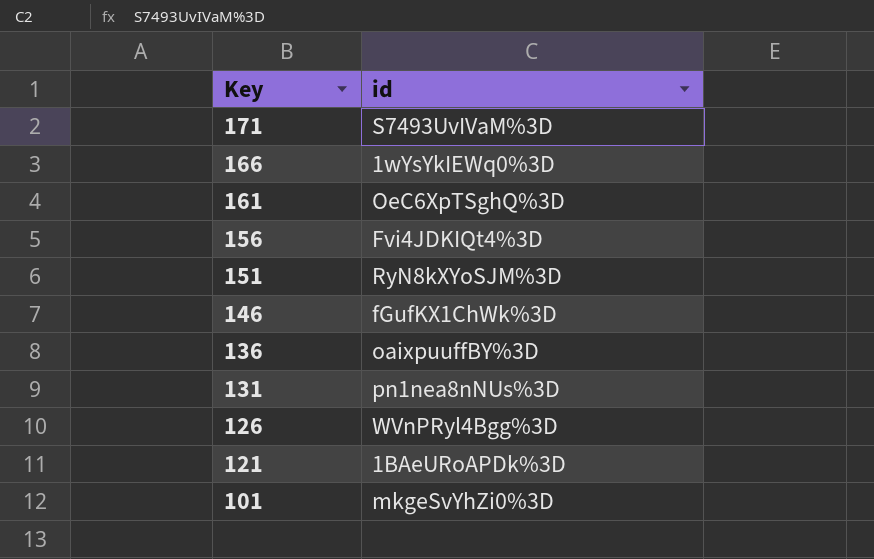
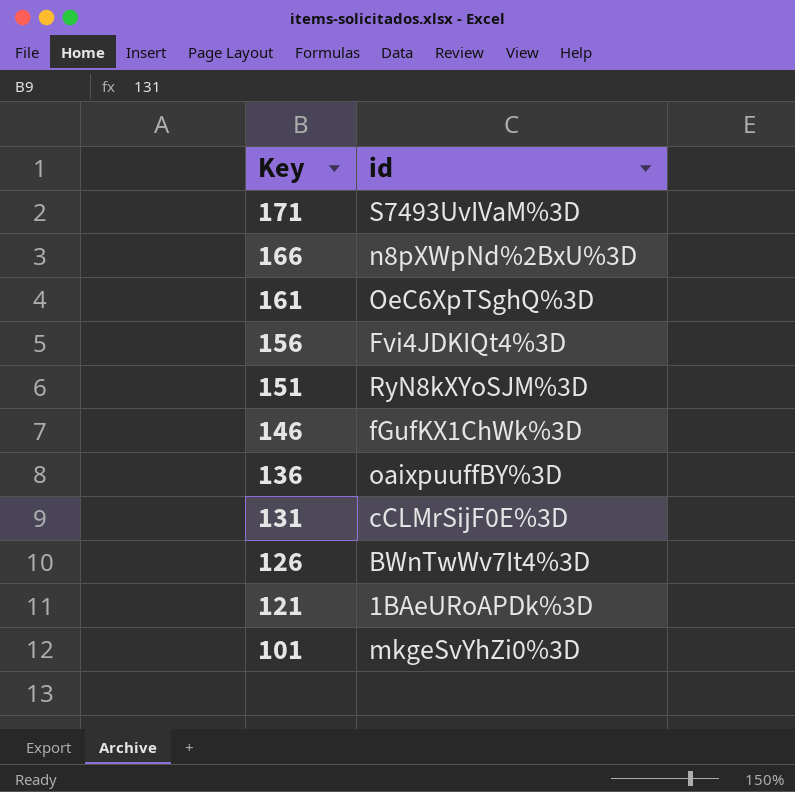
166 | id: 1wYsYkIEWq0%3D -> n8pXWpNd%2BxU%3D
131 | id: pn1nea8nNUs%3D -> cCLMrSijF0E%3D
126 | id: WVnPRyl4Bgg%3D -> BWnTwWv7It4%3D

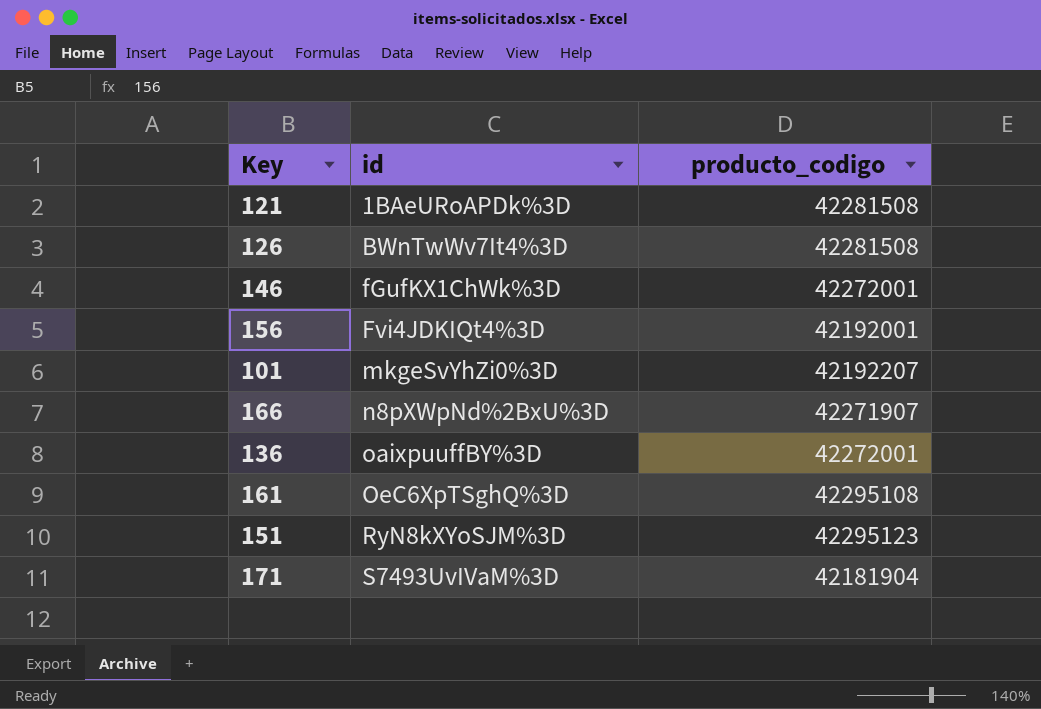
row order: Key descending -> id ascending
column producto_codigo | position: none -> 3
row 131: cCLMrSijF0E%3D -> none

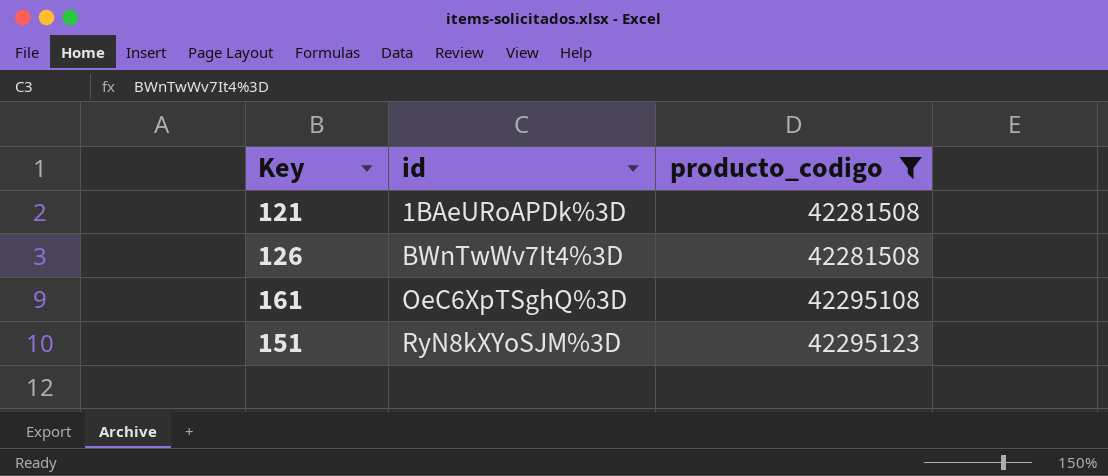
filter: none -> producto_codigo >= 42281508

